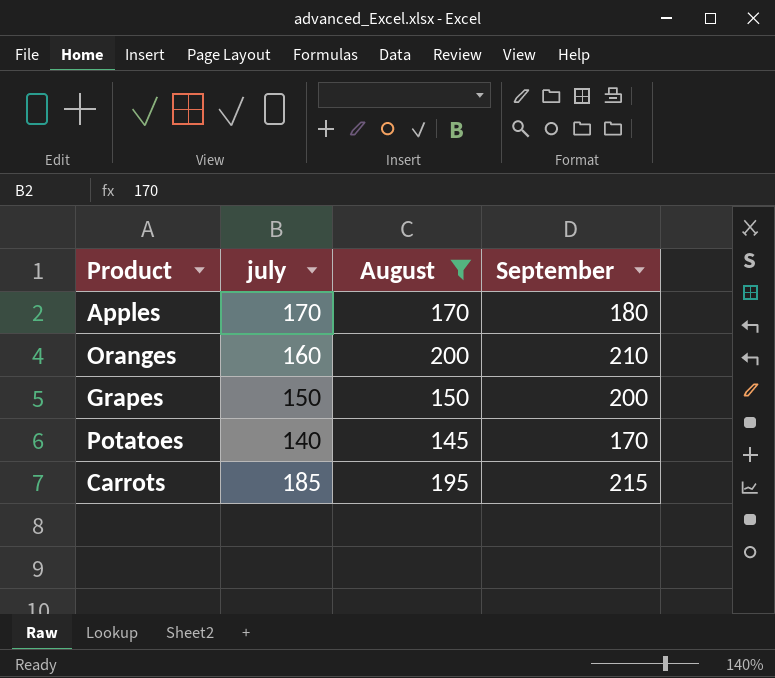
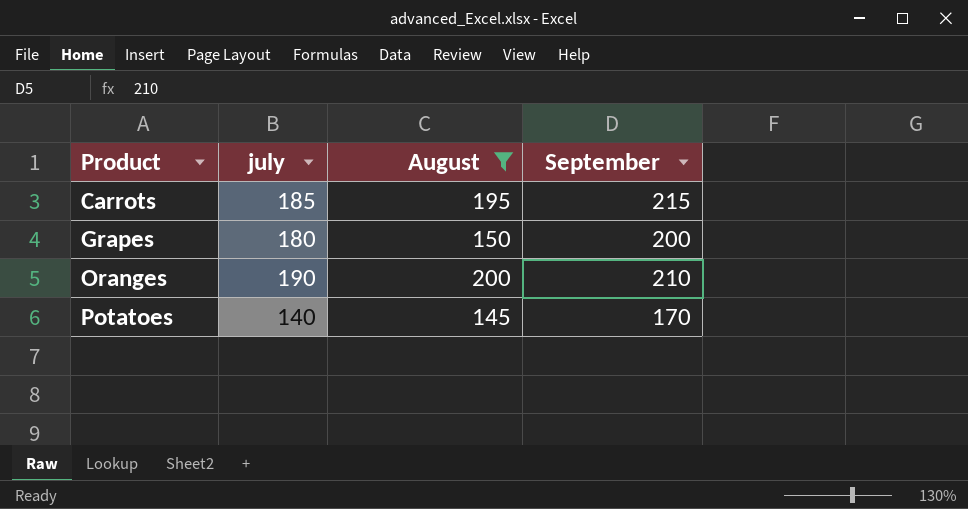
row order: none -> Product ascending
row Apples: 170 | 170 | 180 -> none
Grapes | july: 150 -> 180
Oranges | july: 160 -> 190

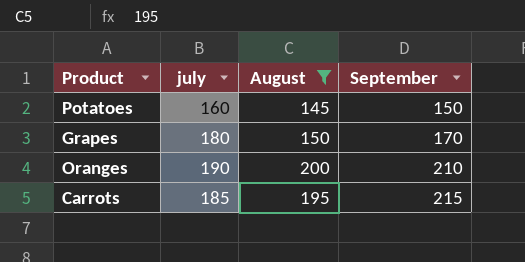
row order: Product ascending -> September ascending
Potatoes | july: 140 -> 160
Potatoes | September: 170 -> 150
Grapes | September: 200 -> 170

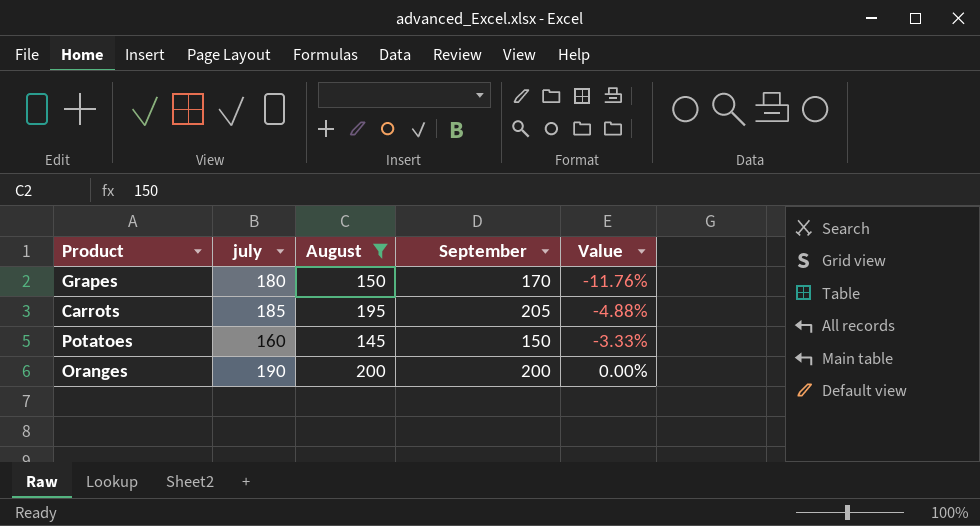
row order: September ascending -> Value ascending
column Value | formula: none -> ([August] - [September]) / [September]
Carrots | September: 215 -> 205
Oranges | September: 210 -> 200

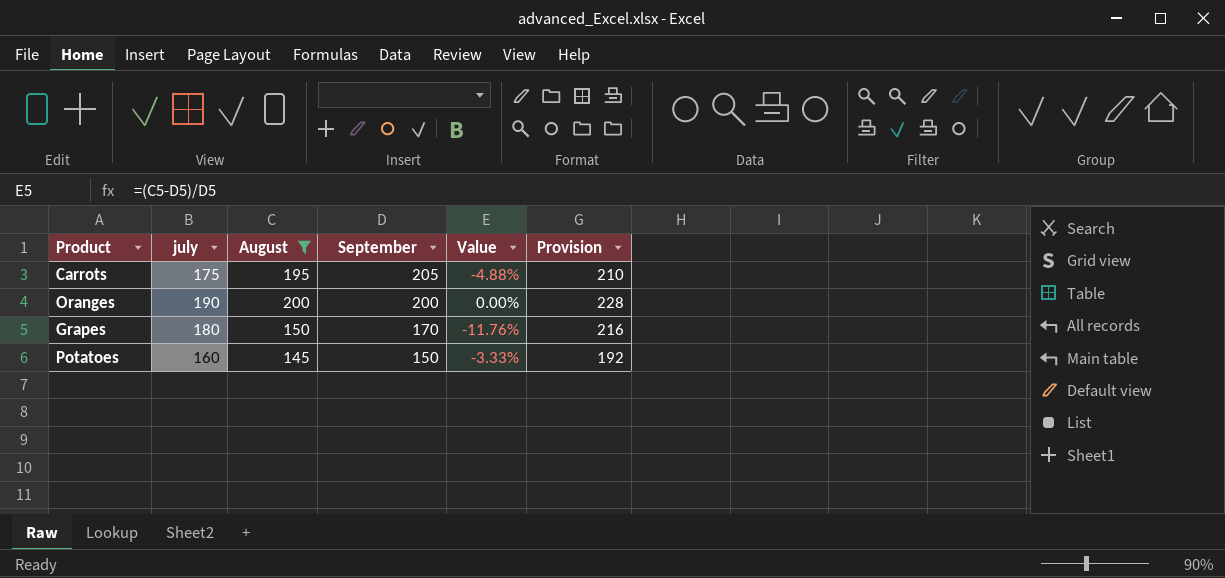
row order: Value ascending -> September descending
column Provision | formula: none -> [july] * 1.2
Carrots | july: 185 -> 175

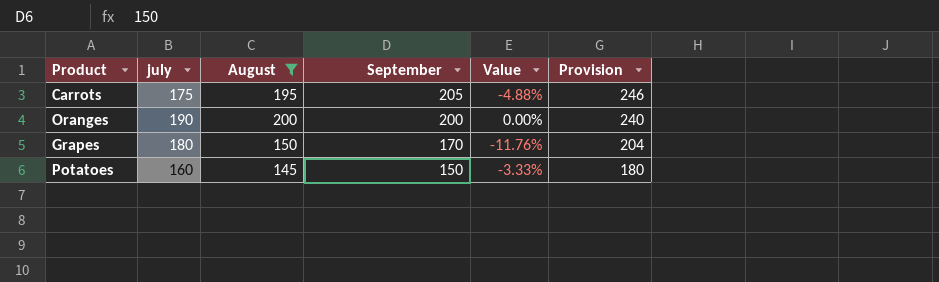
column Provision | formula: [july] * 1.2 -> [September] * 1.2

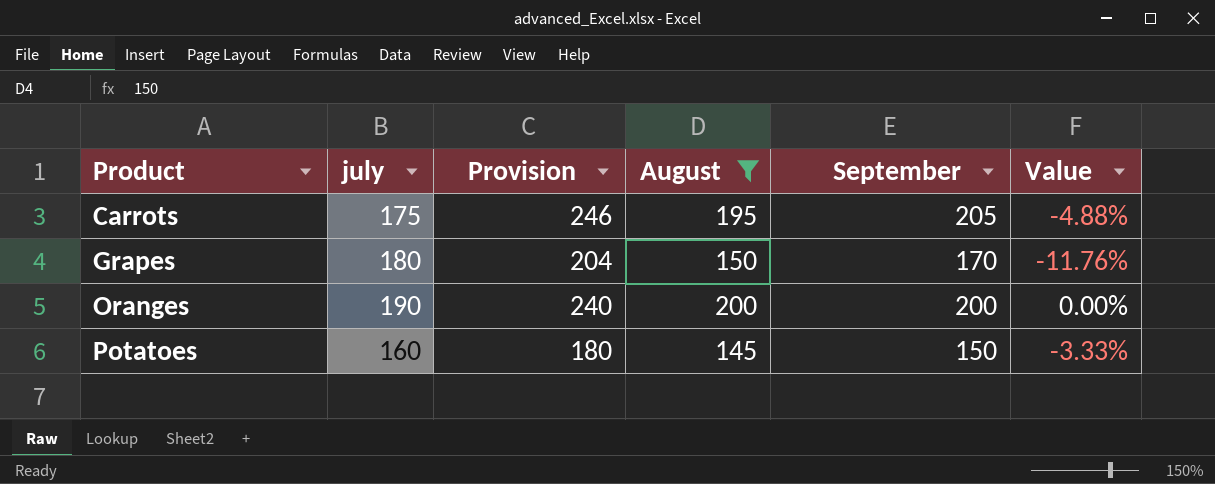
row order: September descending -> Product ascending
column Provision | position: 6 -> 3

